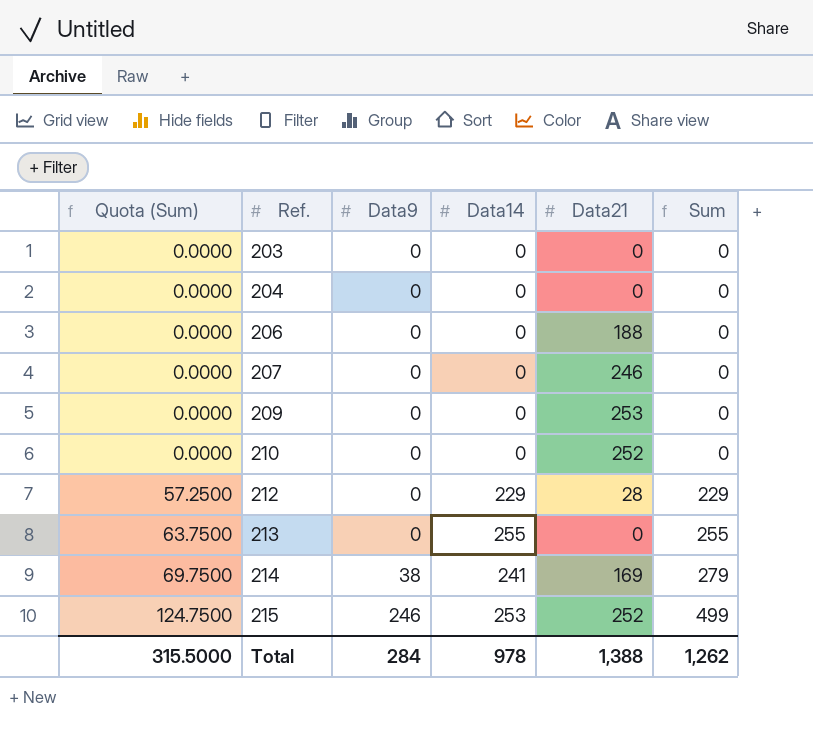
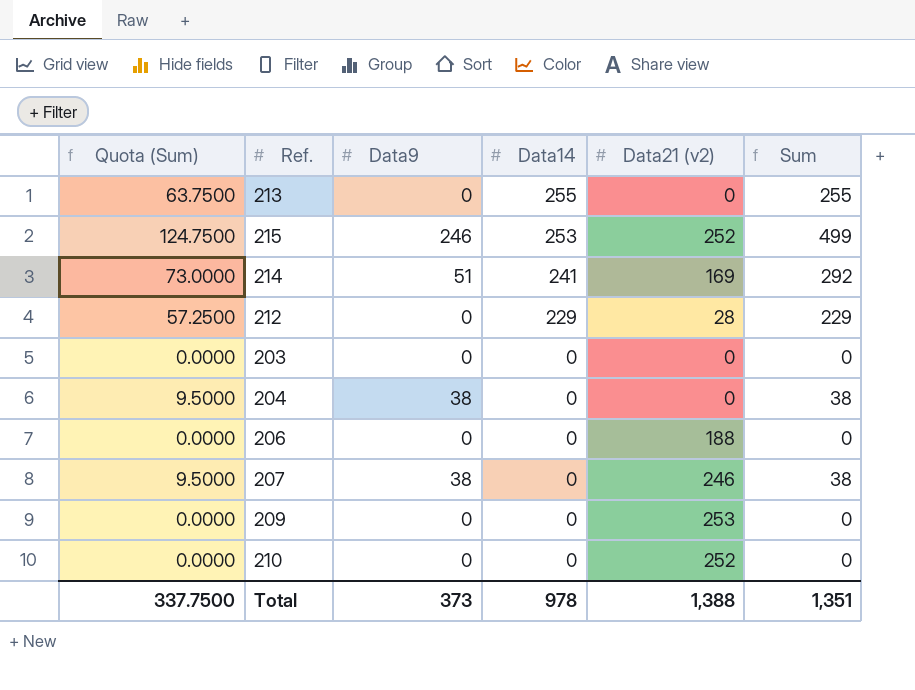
row order: Quota (Sum) ascending -> Data14 descending
column name: Data21 -> Data21 (v2)
214 | Quota (Sum): 69.7500 -> 73.0000
214 | Data9: 38 -> 51
214 | Sum: 279 -> 292
204 | Quota (Sum): 0.0000 -> 9.5000
204 | Data9: 0 -> 38
204 | Sum: 0 -> 38
207 | Quota (Sum): 0.0000 -> 9.5000
207 | Data9: 0 -> 38
207 | Sum: 0 -> 38
Total | Quota (Sum): 315.5000 -> 337.7500
Total | Data9: 284 -> 373
Total | Sum: 1,262 -> 1,351

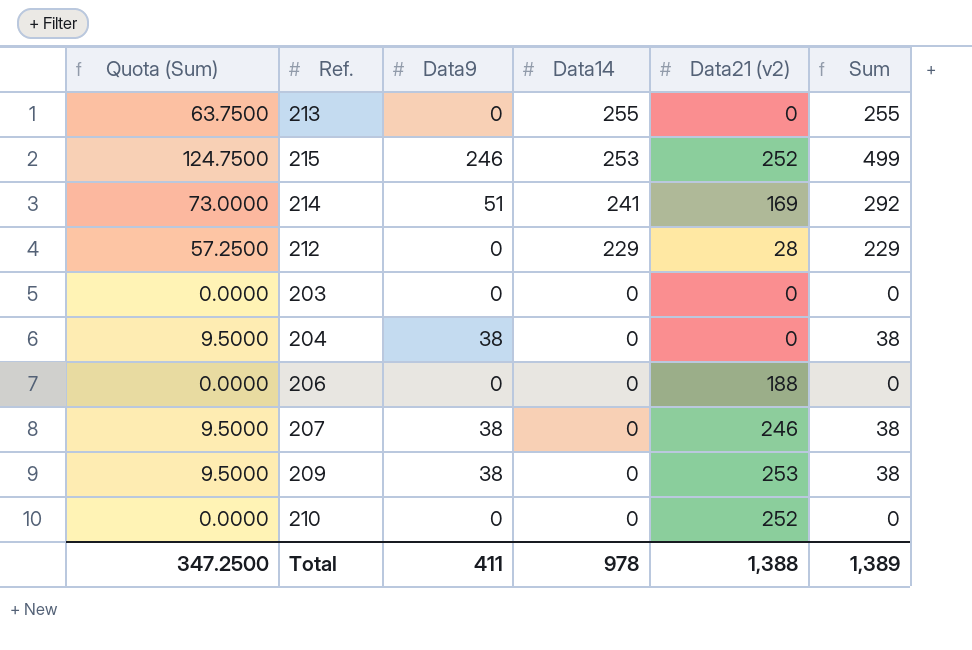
209 | Quota (Sum): 0.0000 -> 9.5000
209 | Data9: 0 -> 38
209 | Sum: 0 -> 38
Total | Quota (Sum): 337.7500 -> 347.2500
Total | Data9: 373 -> 411
Total | Sum: 1,351 -> 1,389

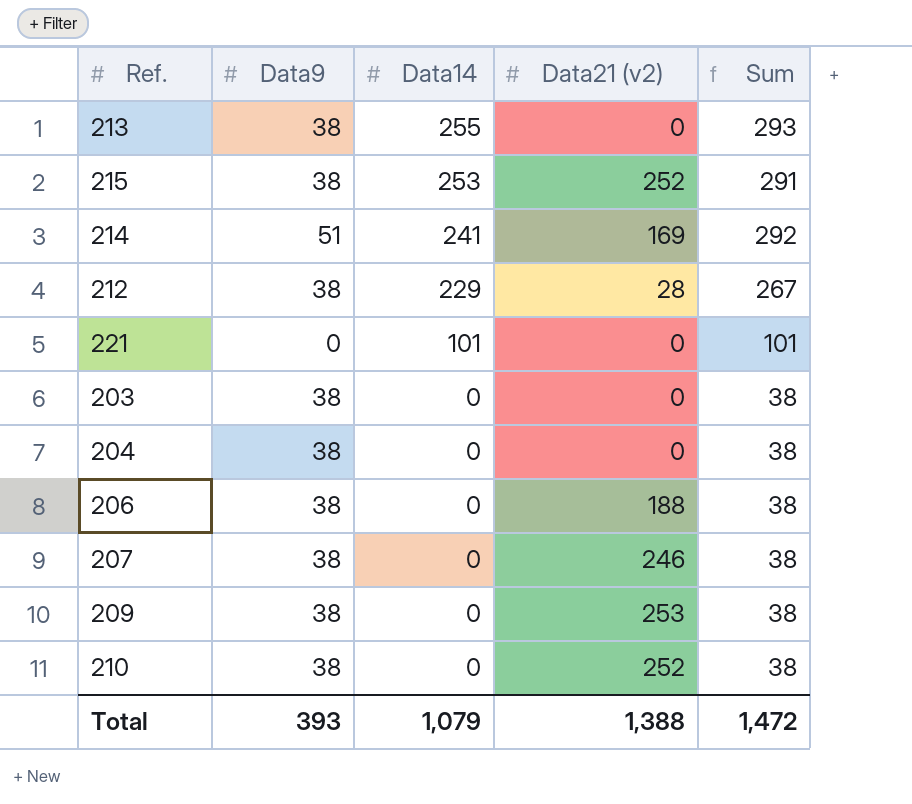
column Quota (Sum) | formula: [Sum] * 0.25 -> none
213 | Data9: 0 -> 38
213 | Sum: 255 -> 293
215 | Data9: 246 -> 38
215 | Sum: 499 -> 291
212 | Data9: 0 -> 38
212 | Sum: 229 -> 267
row 221: none -> 0 | 101 | 0 | 101
203 | Data9: 0 -> 38
203 | Sum: 0 -> 38
206 | Data9: 0 -> 38
206 | Sum: 0 -> 38
210 | Data9: 0 -> 38
210 | Sum: 0 -> 38
Total | Data9: 411 -> 393
Total | Data14: 978 -> 1,079
Total | Sum: 1,389 -> 1,472

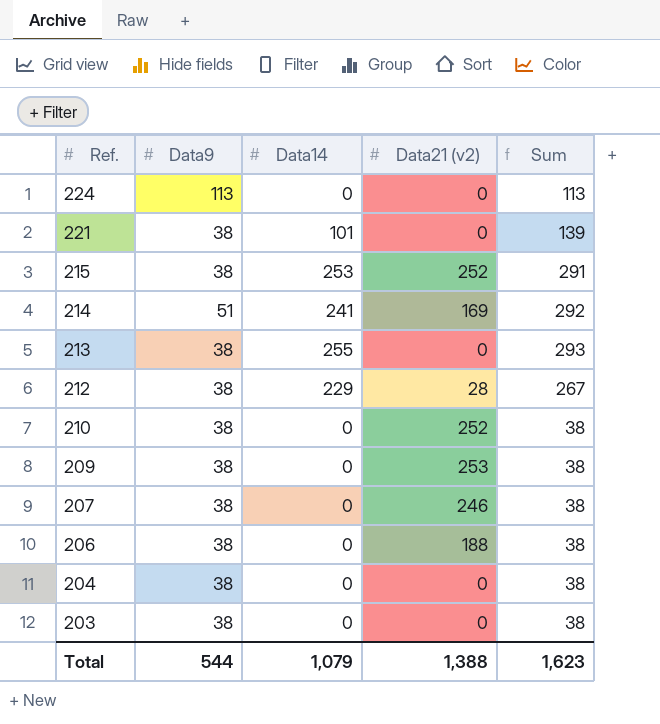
row order: Data14 descending -> Ref. descending
row 224: none -> 113 | 0 | 0 | 113
221 | Data9: 0 -> 38
221 | Sum: 101 -> 139
Total | Data9: 393 -> 544
Total | Sum: 1,472 -> 1,623

